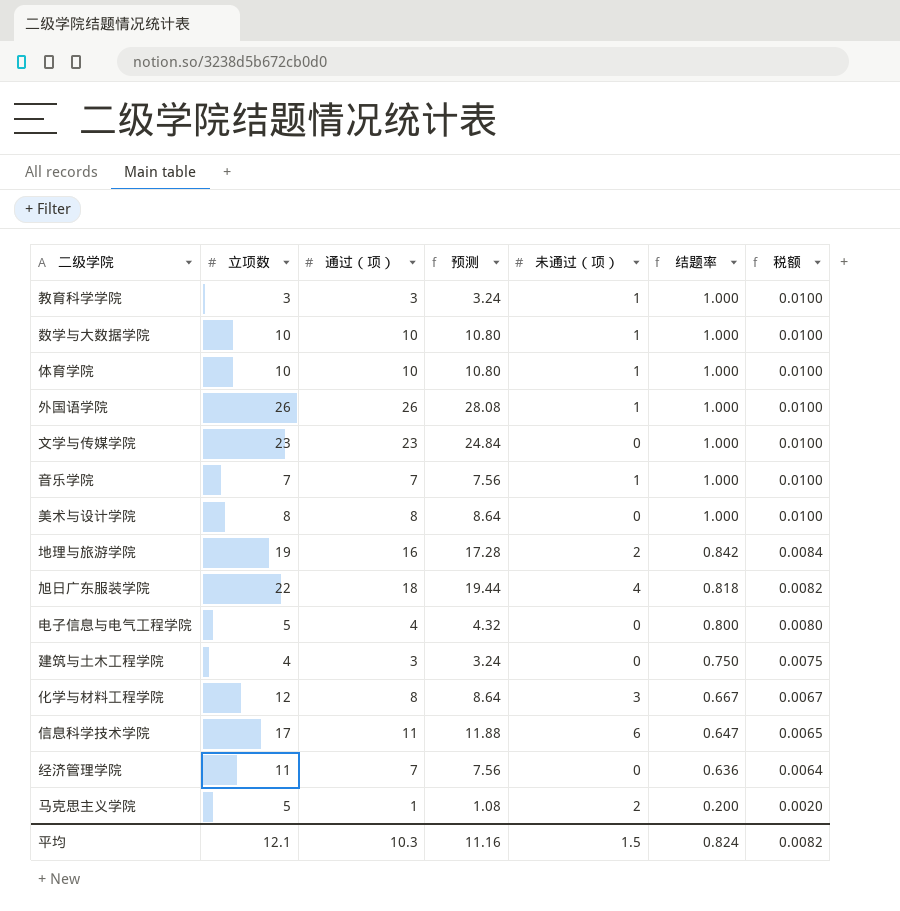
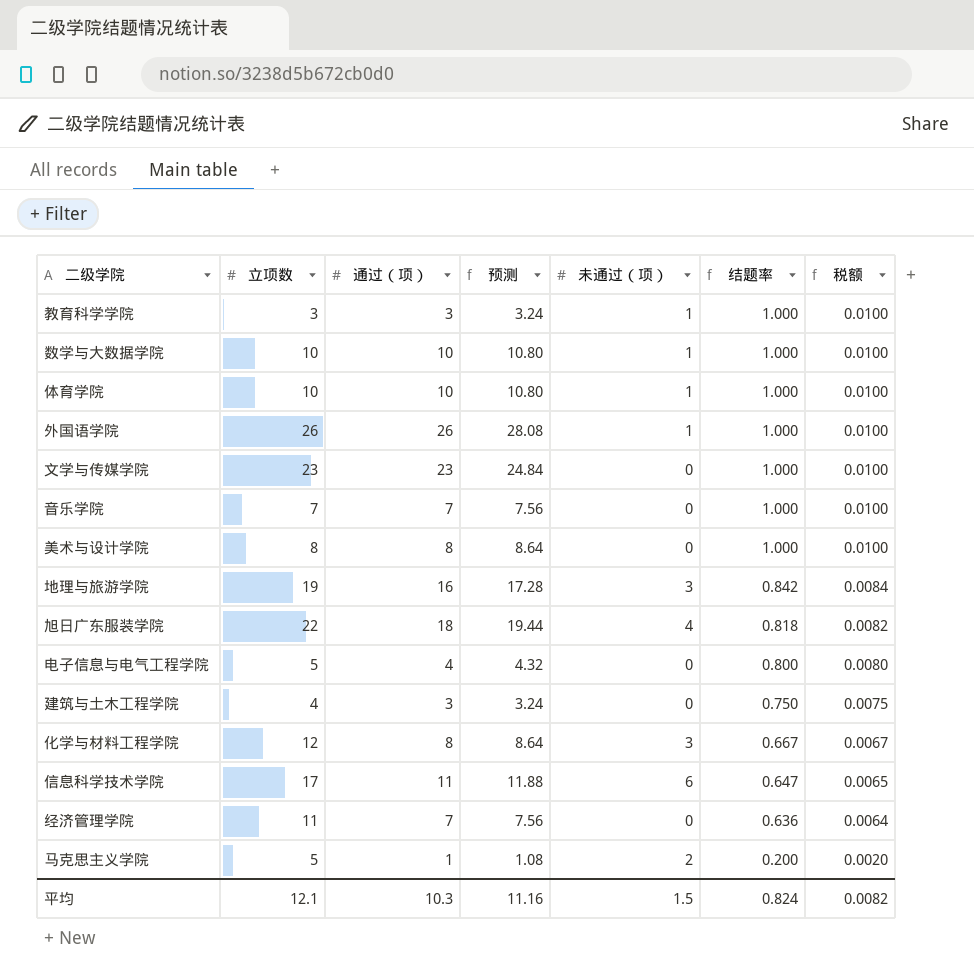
音乐学院 | 未通过（项）: 1 -> 0
地理与旅游学院 | 未通过（项）: 2 -> 3

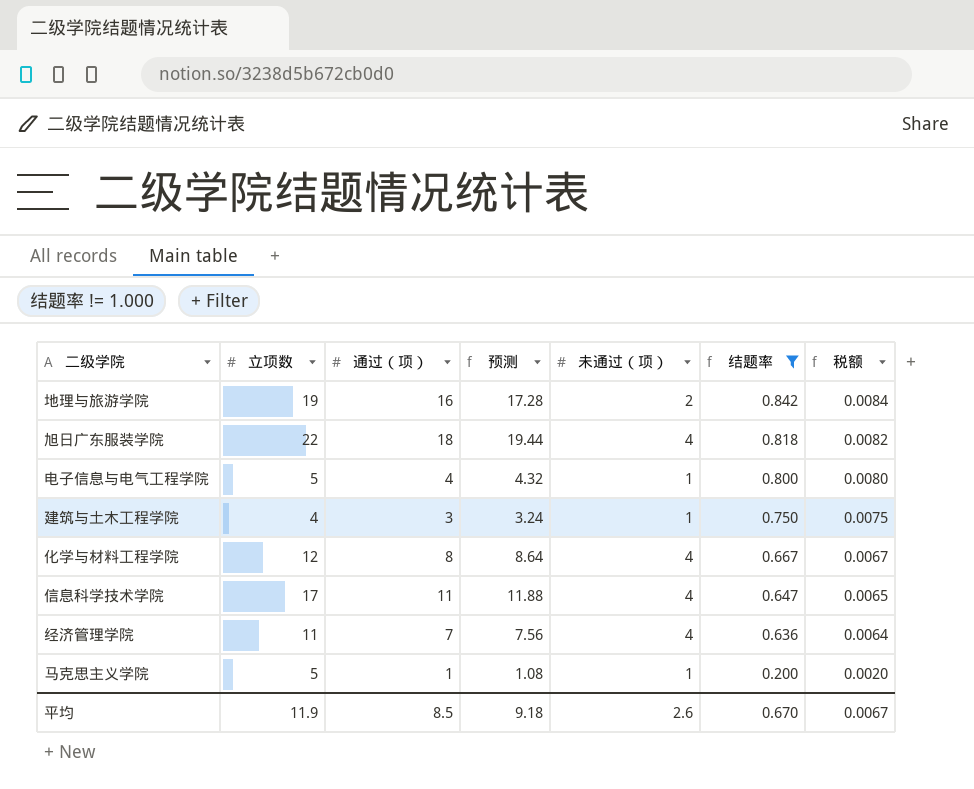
filter: none -> 结题率 != 1.000
地理与旅游学院 | 未通过（项）: 3 -> 2
电子信息与电气工程学院 | 未通过（项）: 0 -> 1
建筑与土木工程学院 | 未通过（项）: 0 -> 1
化学与材料工程学院 | 未通过（项）: 3 -> 4
信息科学技术学院 | 未通过（项）: 6 -> 4
经济管理学院 | 未通过（项）: 0 -> 4
马克思主义学院 | 未通过（项）: 2 -> 1
平均 | 立项数: 12.1 -> 11.9
平均 | 通过（项）: 10.3 -> 8.5
平均 | 预测: 11.16 -> 9.18
平均 | 未通过（项）: 1.5 -> 2.6
平均 | 结题率: 0.824 -> 0.670
平均 | 税额: 0.0082 -> 0.0067

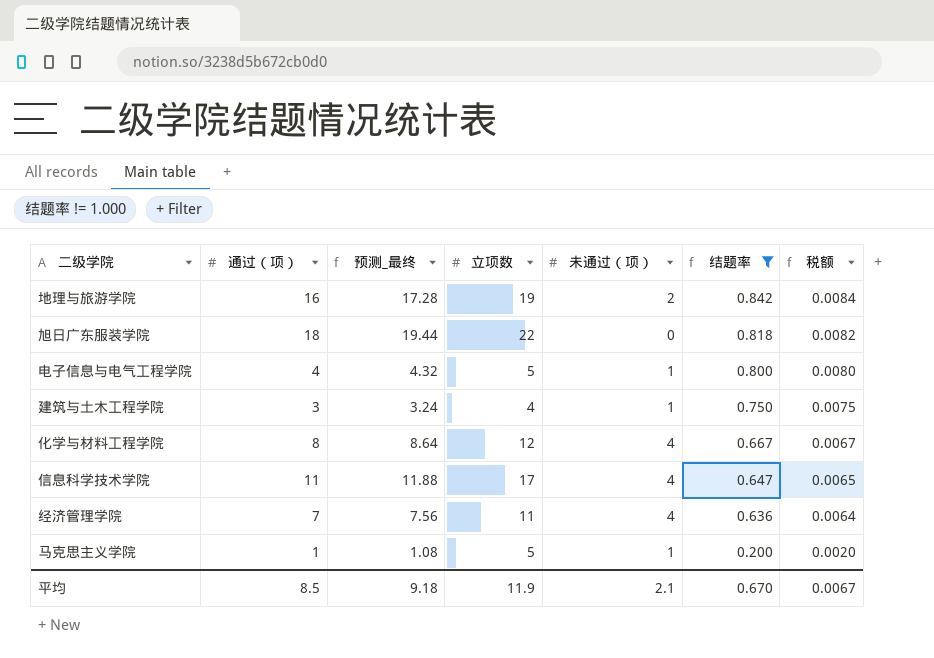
column name: 预测 -> 预测_最终
column 立项数 | position: 2 -> 4
旭日广东服装学院 | 未通过（项）: 4 -> 0
平均 | 未通过（项）: 2.6 -> 2.1

